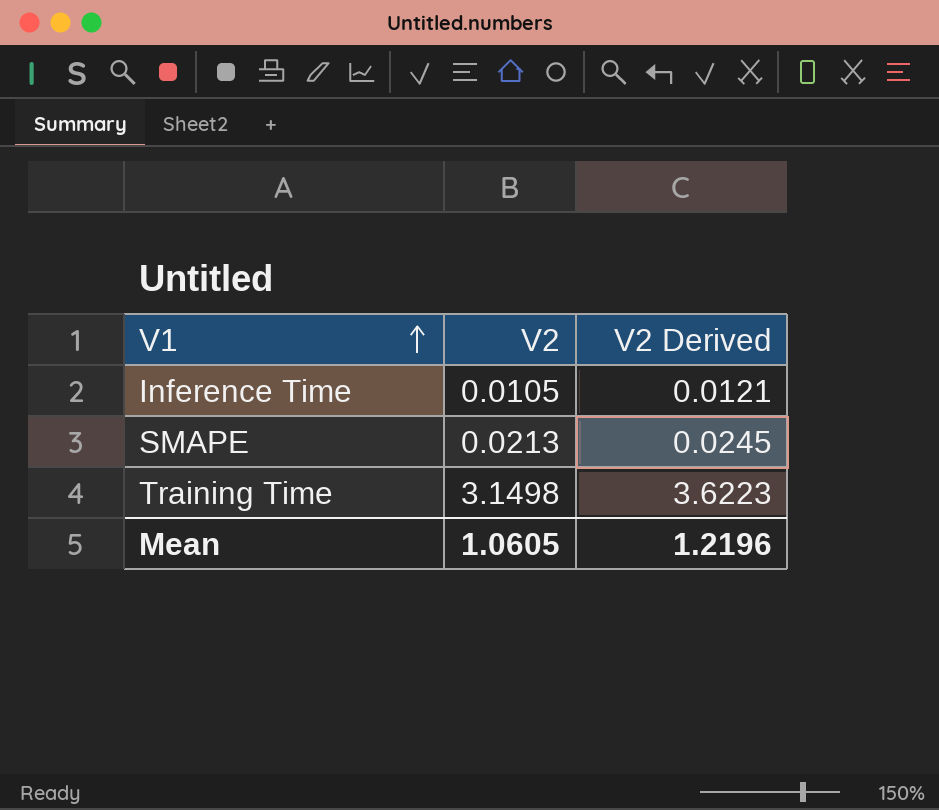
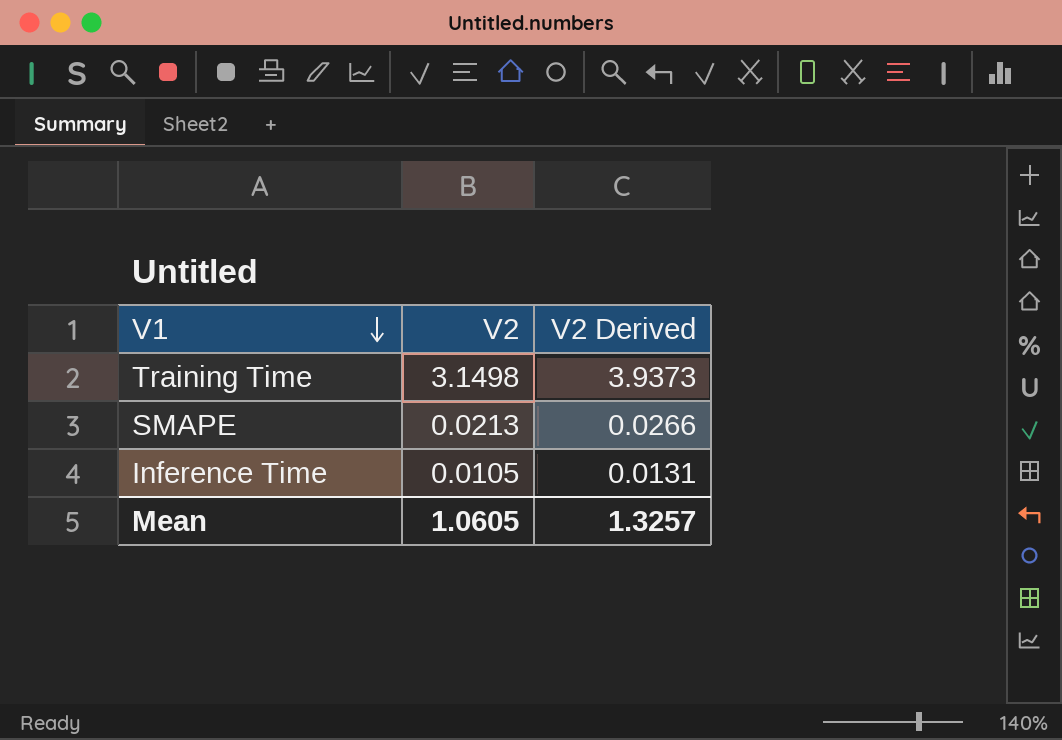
row order: V1 ascending -> V1 descending
column V2 Derived | formula: [V2] * 1.15 -> [V2] * 1.25
Mean | V2 Derived: 1.2196 -> 1.3257

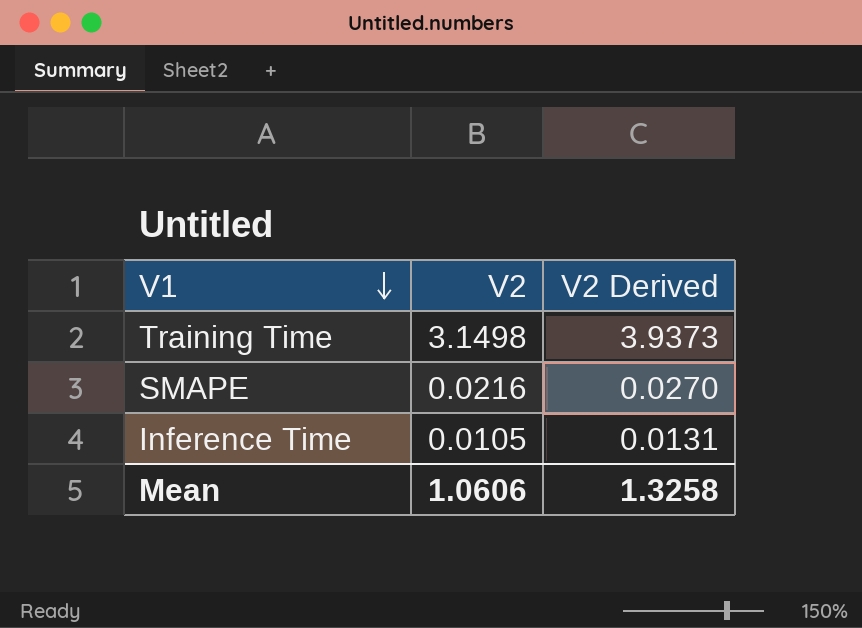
SMAPE | V2: 0.0213 -> 0.0216
SMAPE | V2 Derived: 0.0266 -> 0.0270
Mean | V2: 1.0605 -> 1.0606
Mean | V2 Derived: 1.3257 -> 1.3258

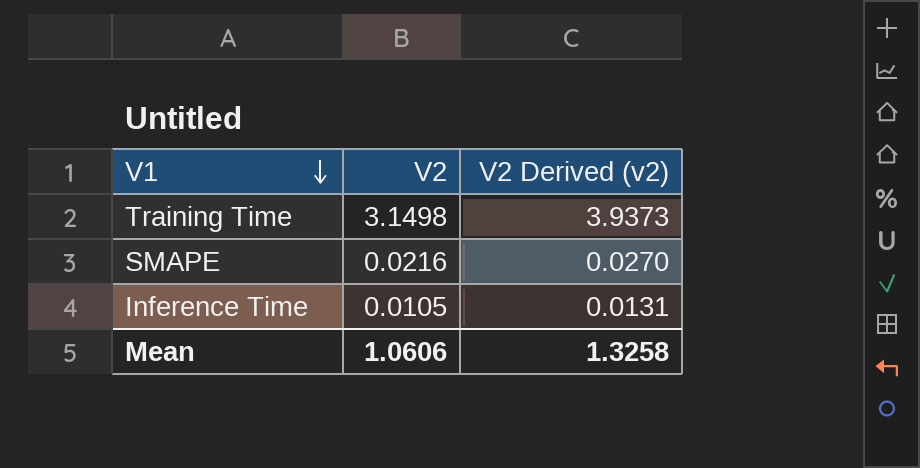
column name: V2 Derived -> V2 Derived (v2)

